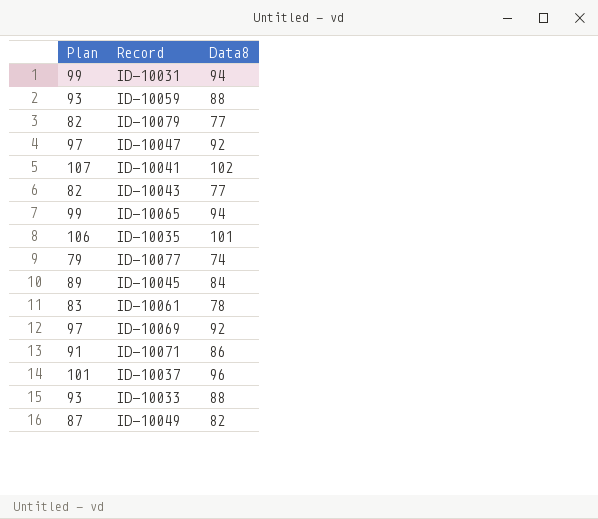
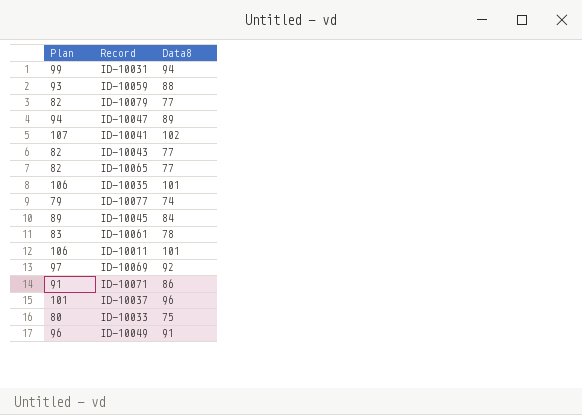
ID-10047 | Plan: 97 -> 94
ID-10047 | Data8: 92 -> 89
ID-10065 | Plan: 99 -> 82
ID-10065 | Data8: 94 -> 77
row ID-10011: none -> 106 | 101
ID-10033 | Plan: 93 -> 80
ID-10033 | Data8: 88 -> 75
ID-10049 | Plan: 87 -> 96
ID-10049 | Data8: 82 -> 91

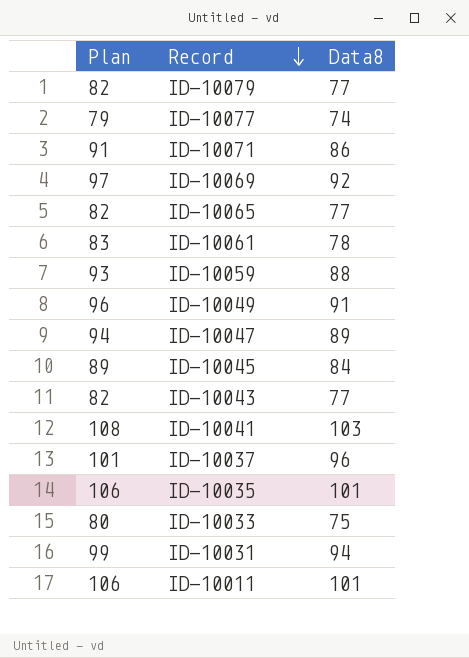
row order: none -> Record descending
ID-10041 | Plan: 107 -> 108
ID-10041 | Data8: 102 -> 103

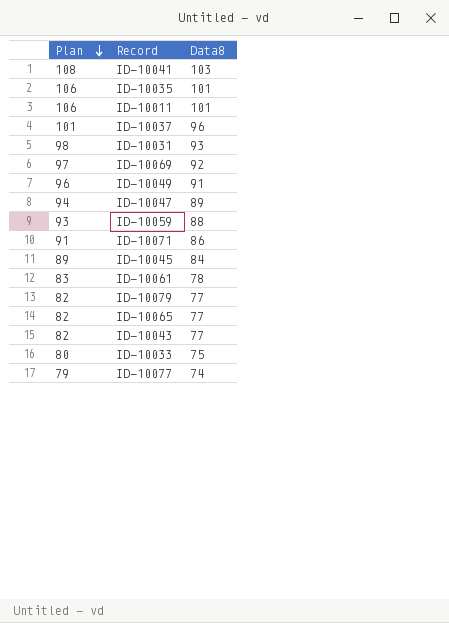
row order: Record descending -> Plan descending
ID-10031 | Plan: 99 -> 98
ID-10031 | Data8: 94 -> 93

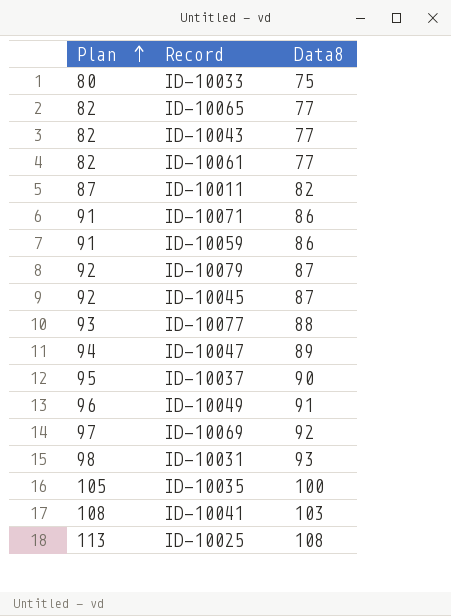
row order: Plan descending -> Plan ascending
ID-10061 | Plan: 83 -> 82
ID-10061 | Data8: 78 -> 77
ID-10011 | Plan: 106 -> 87
ID-10011 | Data8: 101 -> 82
ID-10059 | Plan: 93 -> 91
ID-10059 | Data8: 88 -> 86
ID-10079 | Plan: 82 -> 92
ID-10079 | Data8: 77 -> 87
ID-10045 | Plan: 89 -> 92
ID-10045 | Data8: 84 -> 87
ID-10077 | Plan: 79 -> 93
ID-10077 | Data8: 74 -> 88
ID-10037 | Plan: 101 -> 95
ID-10037 | Data8: 96 -> 90
ID-10035 | Plan: 106 -> 105
ID-10035 | Data8: 101 -> 100
row ID-10025: none -> 113 | 108

